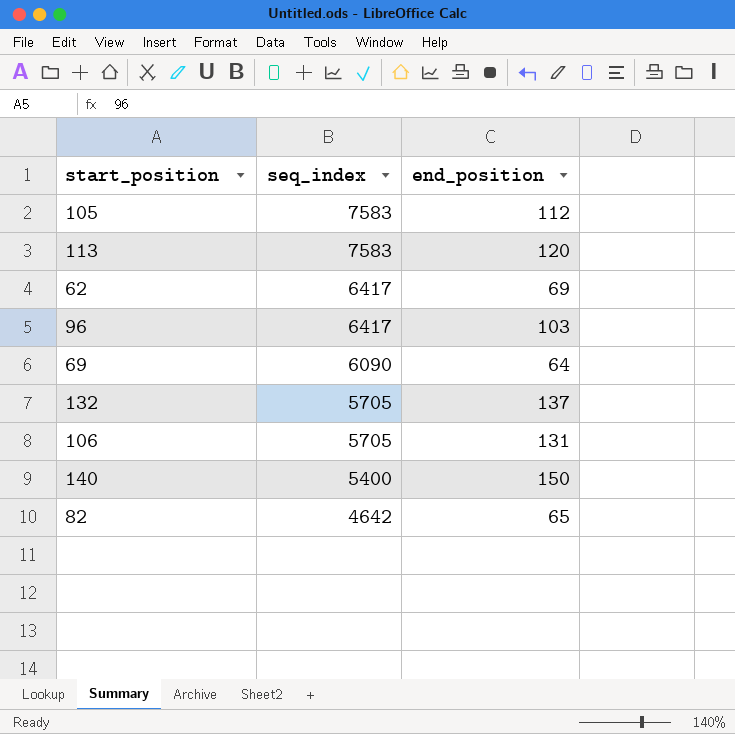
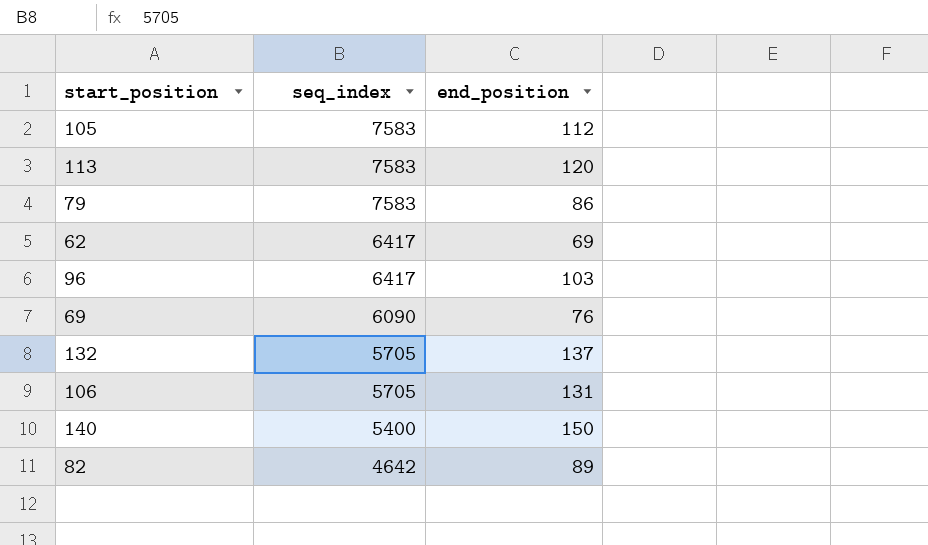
row 79: none -> 7583 | 86
69 | end_position: 64 -> 76
82 | end_position: 65 -> 89

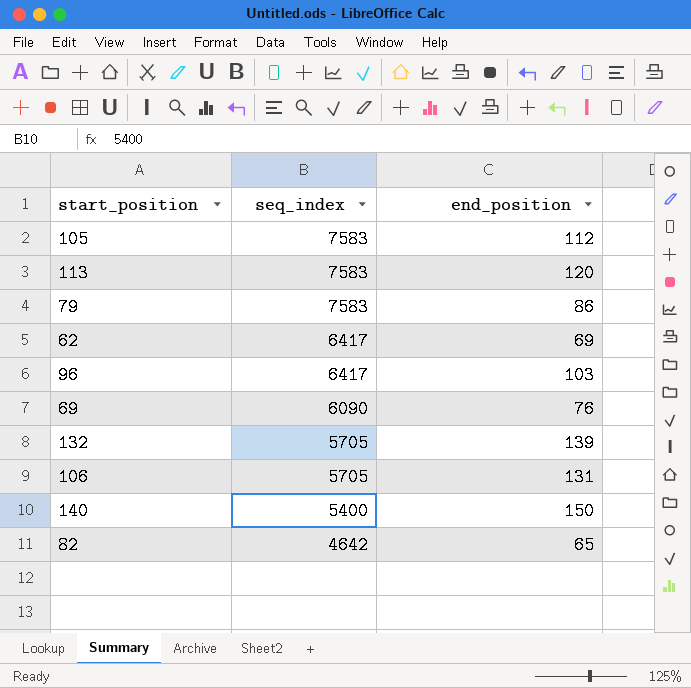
132 | end_position: 137 -> 139
82 | end_position: 89 -> 65

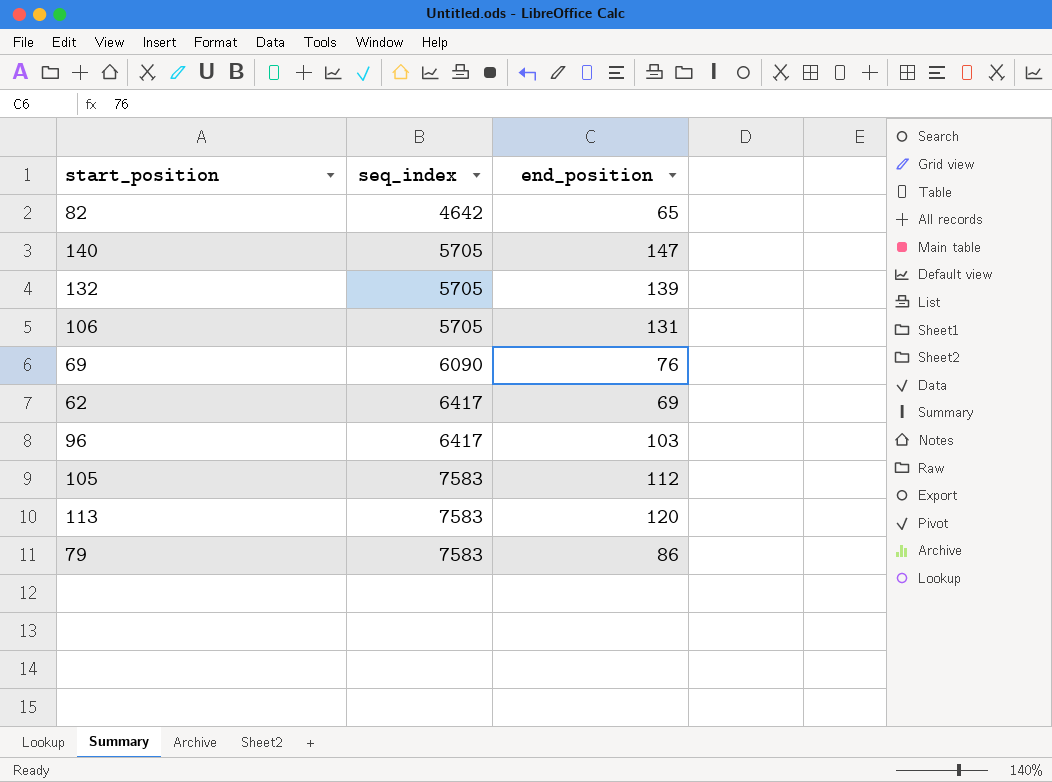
row order: seq_index descending -> seq_index ascending
140 | seq_index: 5400 -> 5705
140 | end_position: 150 -> 147

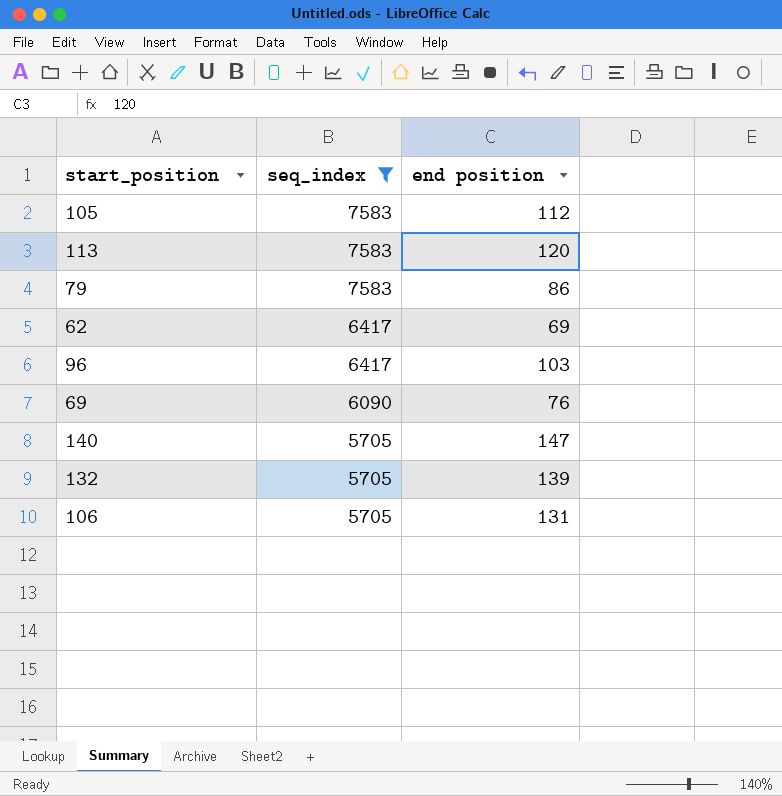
filter: none -> seq_index != 4642
row order: seq_index ascending -> seq_index descending
column name: end_position -> end position

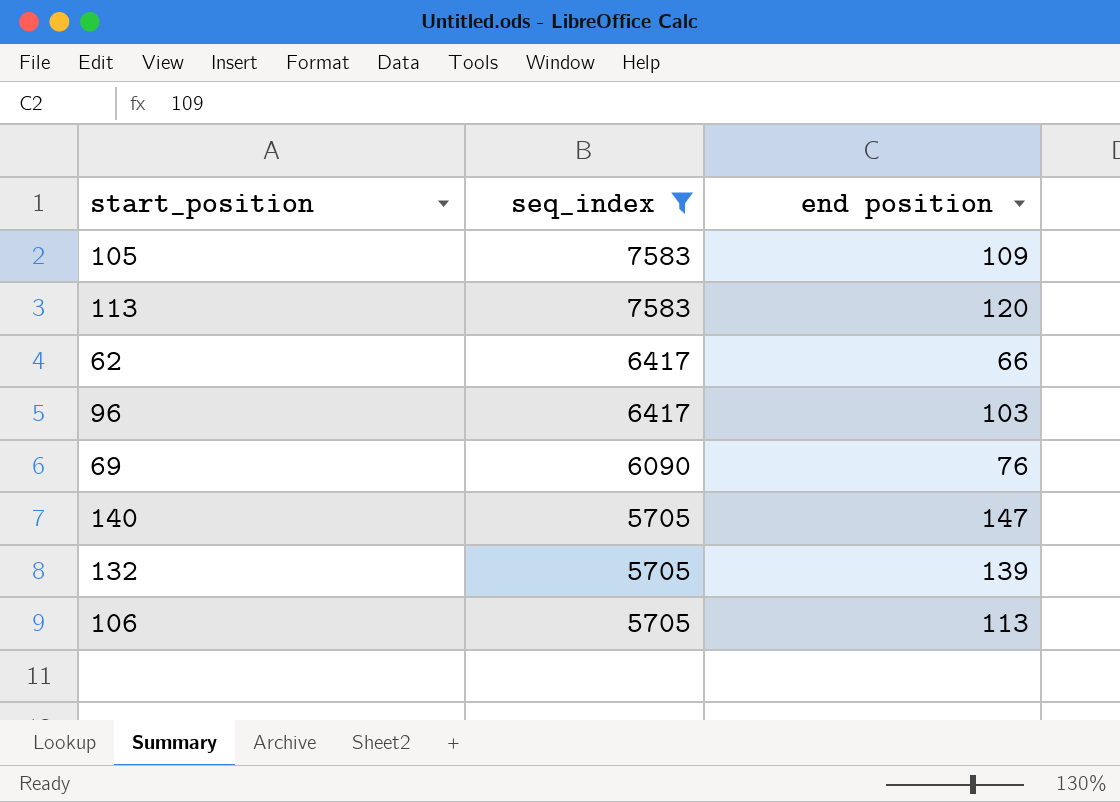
row 79: 7583 | 86 -> none
105 | end position: 112 -> 109
62 | end position: 69 -> 66
106 | end position: 131 -> 113

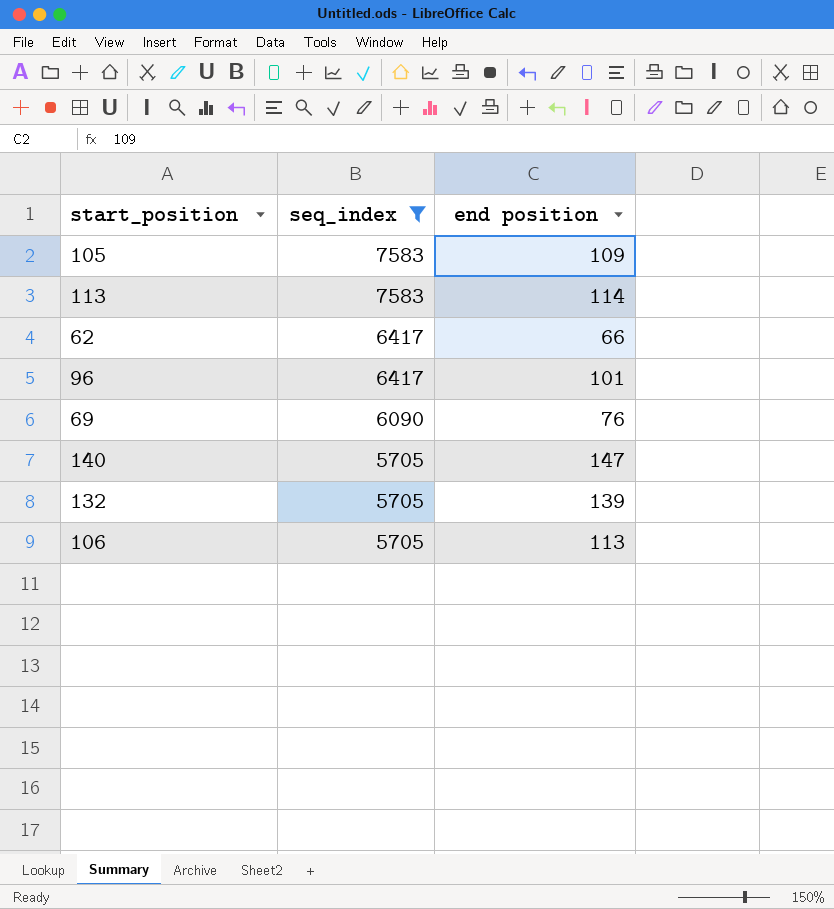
113 | end position: 120 -> 114
96 | end position: 103 -> 101

